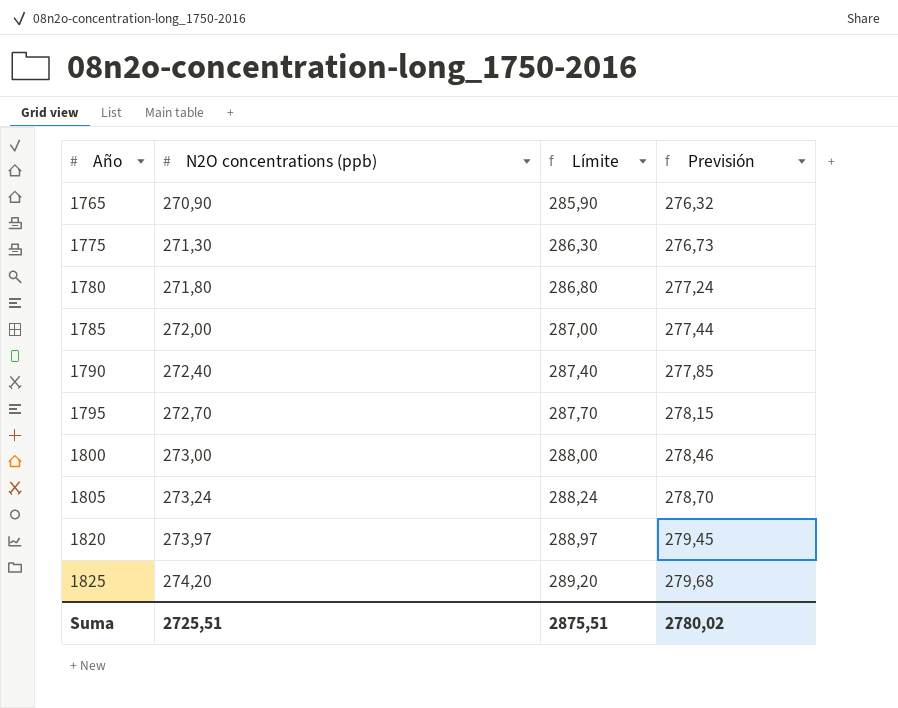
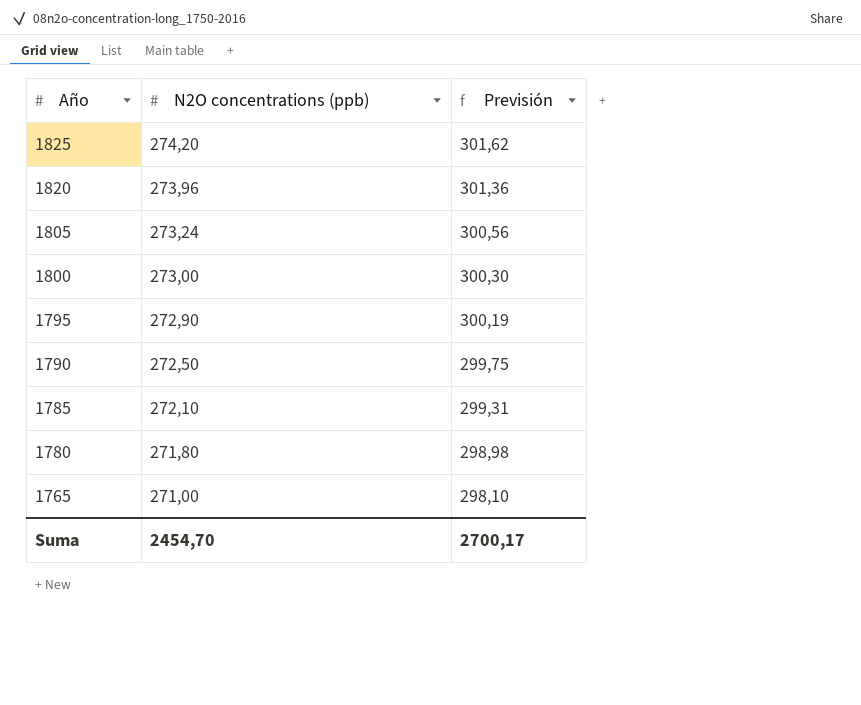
row order: Año ascending -> Año descending
column Límite | formula: [N2O concentrations (ppb)] + 15 -> none
column Previsión | formula: [N2O concentrations (ppb)] * 1,02 -> [N2O concentrations (ppb)] * 1,1
row 1775: 271,30 | 286,30 | 276,73 -> none
1820 | N2O concentrations (ppb): 273,97 -> 273,96
1795 | N2O concentrations (ppb): 272,70 -> 272,90
1790 | N2O concentrations (ppb): 272,40 -> 272,50
1785 | N2O concentrations (ppb): 272,00 -> 272,10
1765 | N2O concentrations (ppb): 270,90 -> 271,00
Suma | N2O concentrations (ppb): 2725,51 -> 2454,70
Suma | Previsión: 2780,02 -> 2700,17

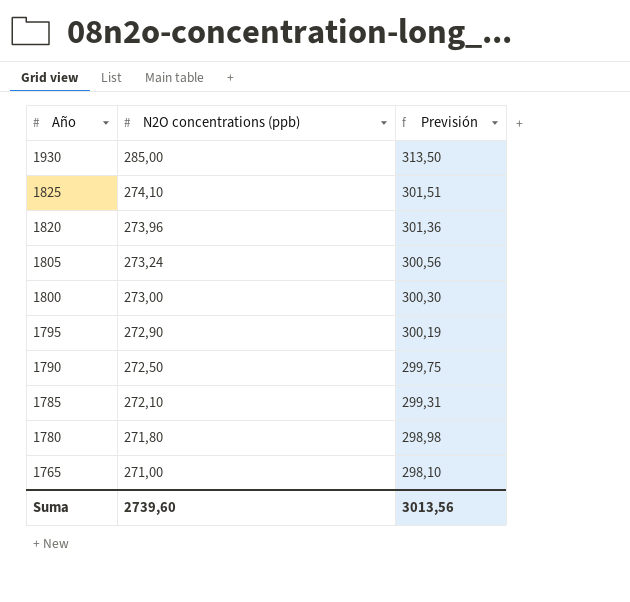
row 1930: none -> 285,00 | 313,50
1825 | N2O concentrations (ppb): 274,20 -> 274,10
1825 | Previsión: 301,62 -> 301,51
Suma | N2O concentrations (ppb): 2454,70 -> 2739,60
Suma | Previsión: 2700,17 -> 3013,56

